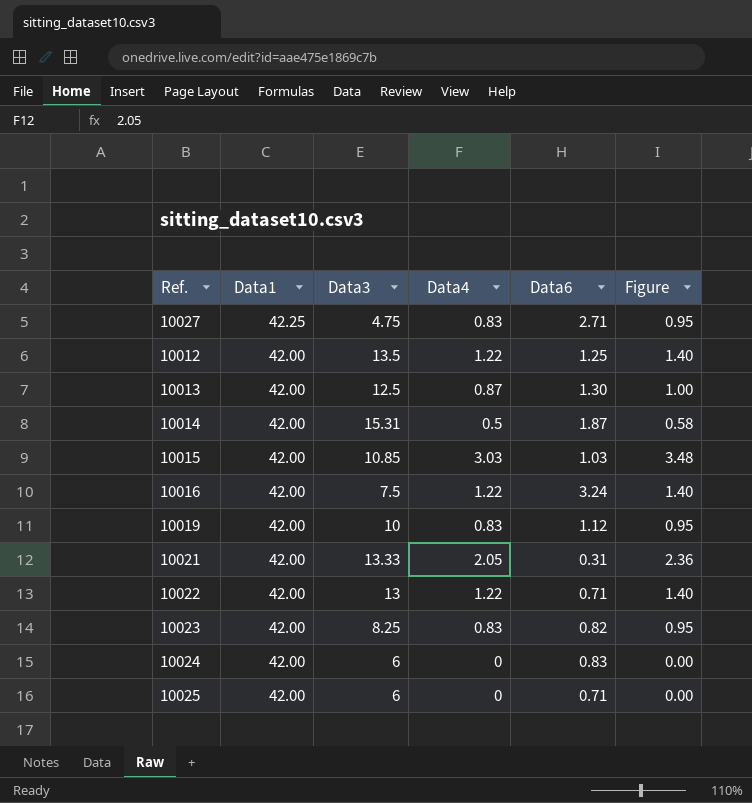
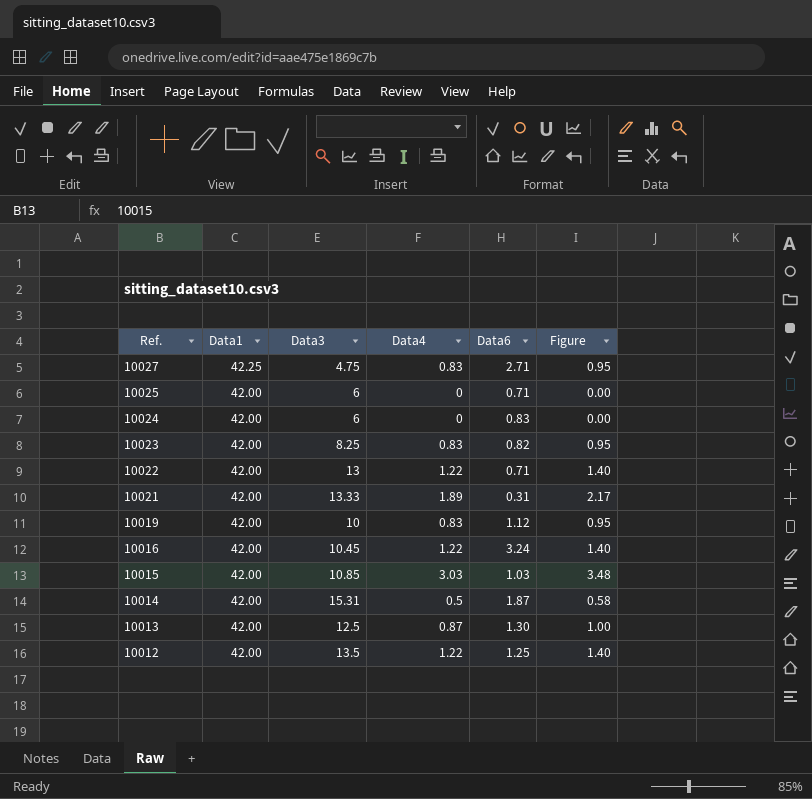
row order: Data1 descending -> Ref. descending
10021 | Data4: 2.05 -> 1.89
10021 | Figure: 2.36 -> 2.17
10016 | Data3: 7.5 -> 10.45

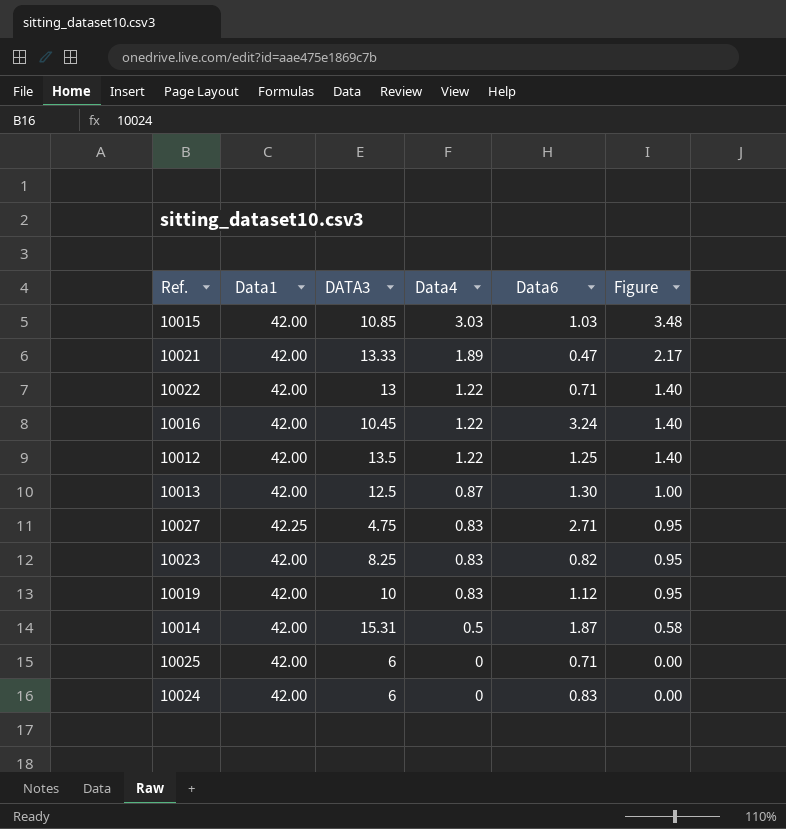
row order: Ref. descending -> Data4 descending
column name: Data3 -> DATA3
10021 | Data6: 0.31 -> 0.47

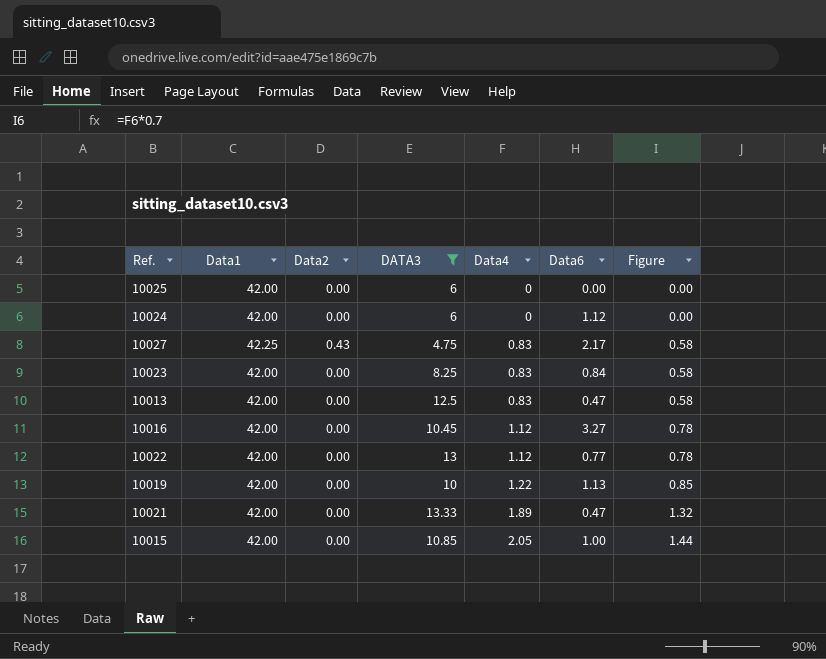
filter: none -> DATA3 <= 13.33
row order: Data4 descending -> Data4 ascending
column Data2 | position: none -> 3
column Figure | formula: [Data4] * 1.15 -> [Data4] * 0.7
10025 | Data6: 0.71 -> 0.00
10024 | Data6: 0.83 -> 1.12
10027 | Data6: 2.71 -> 2.17
10023 | Data6: 0.82 -> 0.84
10013 | Data4: 0.87 -> 0.83
10013 | Data6: 1.30 -> 0.47
10016 | Data4: 1.22 -> 1.12
10016 | Data6: 3.24 -> 3.27
10022 | Data4: 1.22 -> 1.12
10022 | Data6: 0.71 -> 0.77
10019 | Data4: 0.83 -> 1.22
10019 | Data6: 1.12 -> 1.13
10015 | Data4: 3.03 -> 2.05
10015 | Data6: 1.03 -> 1.00

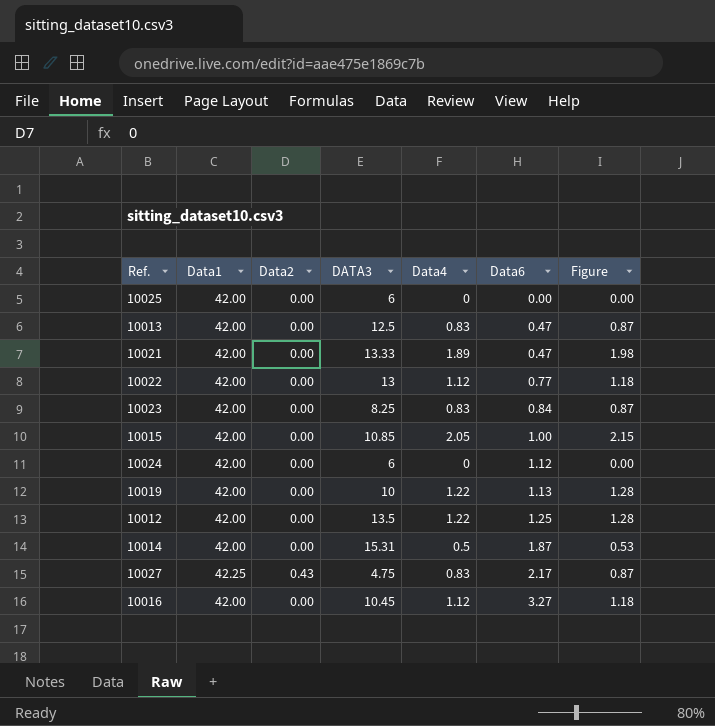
filter: DATA3 <= 13.33 -> none
row order: Data4 ascending -> Data6 ascending
column Figure | formula: [Data4] * 0.7 -> [Data4] * 1.05

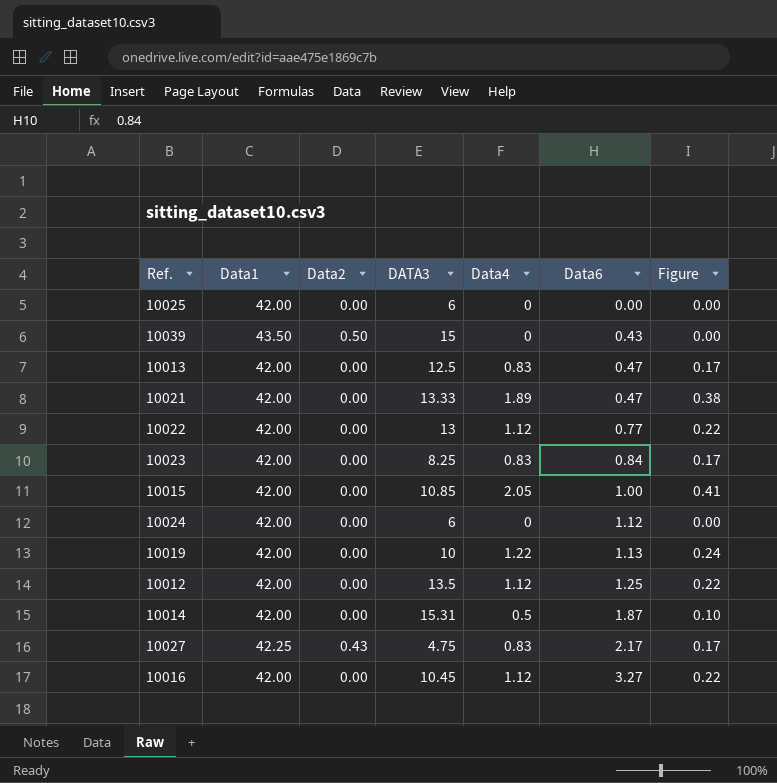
column Figure | formula: [Data4] * 1.05 -> [Data4] * 0.2
row 10039: none -> 43.50 | 0.50 | 15 | 0 | 0.43 | 0.00
10012 | Data4: 1.22 -> 1.12

